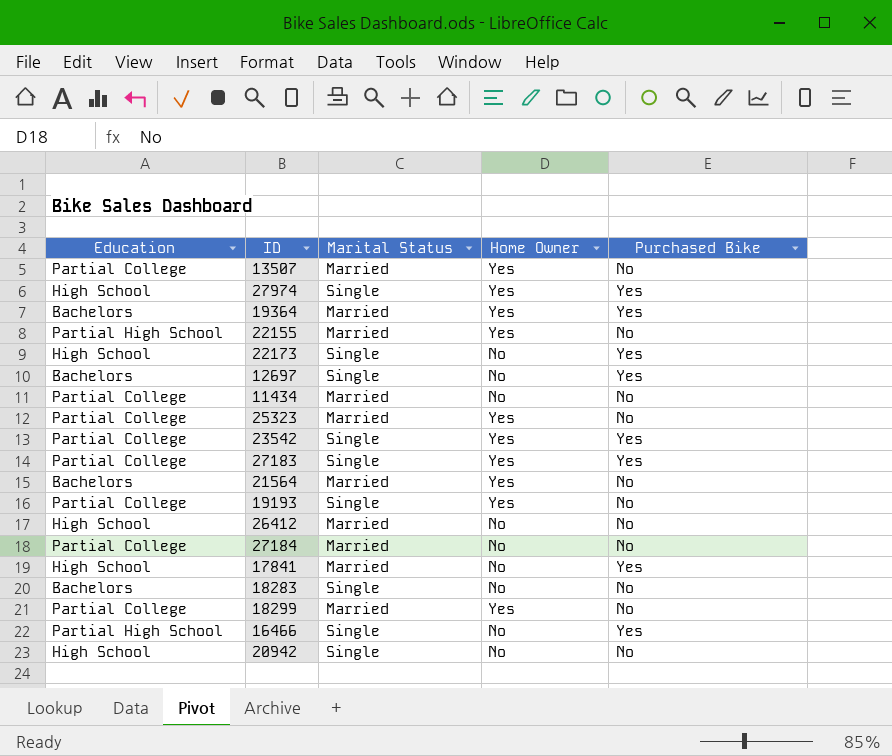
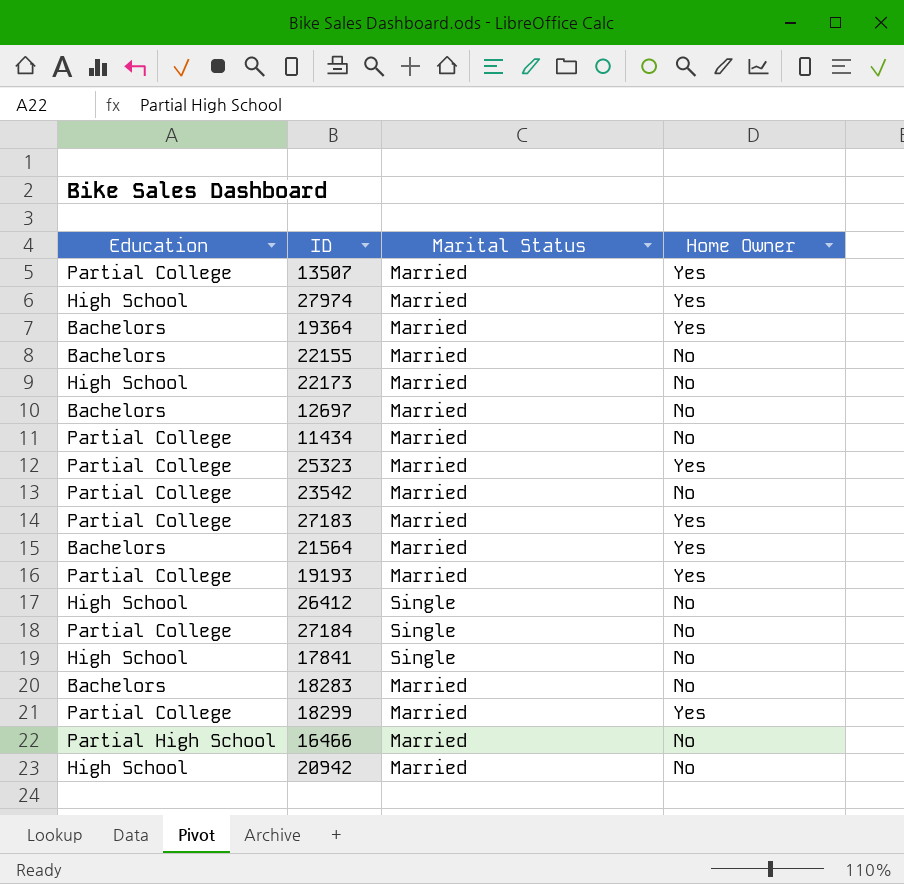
column Purchased Bike | position: 5 -> none
27974 | Marital Status: Single -> Married
22155 | Education: Partial High School -> Bachelors
22155 | Home Owner: Yes -> No
22173 | Marital Status: Single -> Married
12697 | Marital Status: Single -> Married
23542 | Marital Status: Single -> Married
23542 | Home Owner: Yes -> No
27183 | Marital Status: Single -> Married
19193 | Marital Status: Single -> Married
26412 | Marital Status: Married -> Single
27184 | Marital Status: Married -> Single
17841 | Marital Status: Married -> Single
18283 | Marital Status: Single -> Married
16466 | Marital Status: Single -> Married
20942 | Marital Status: Single -> Married

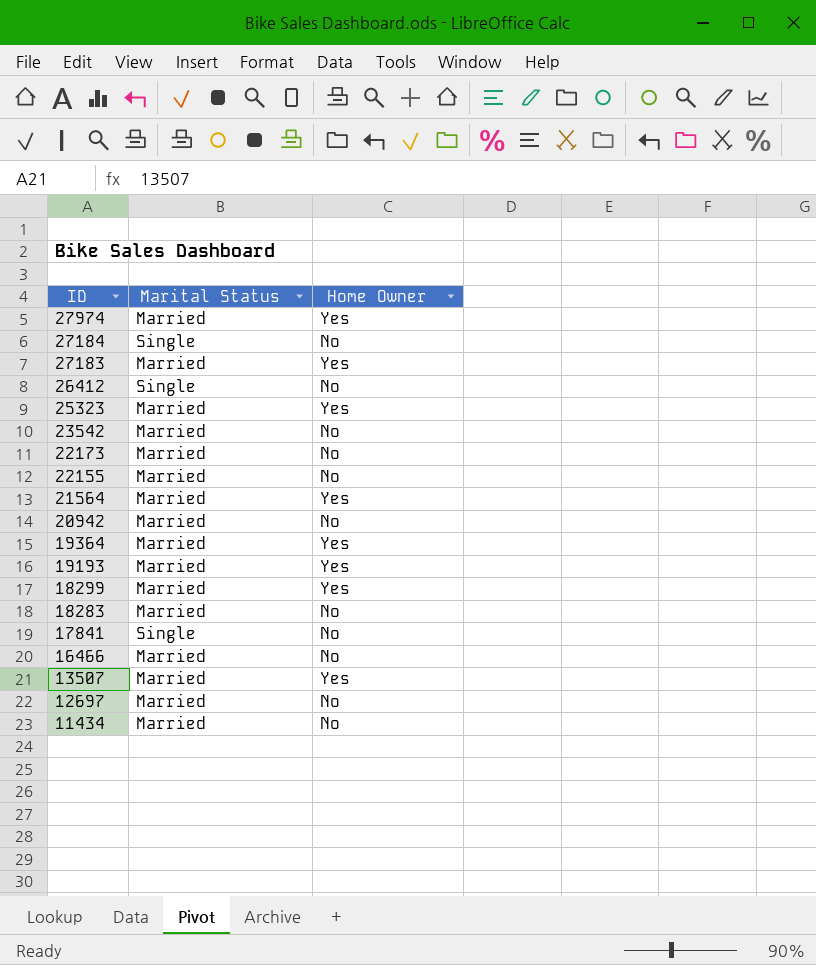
row order: none -> ID descending
column Education | position: 1 -> none

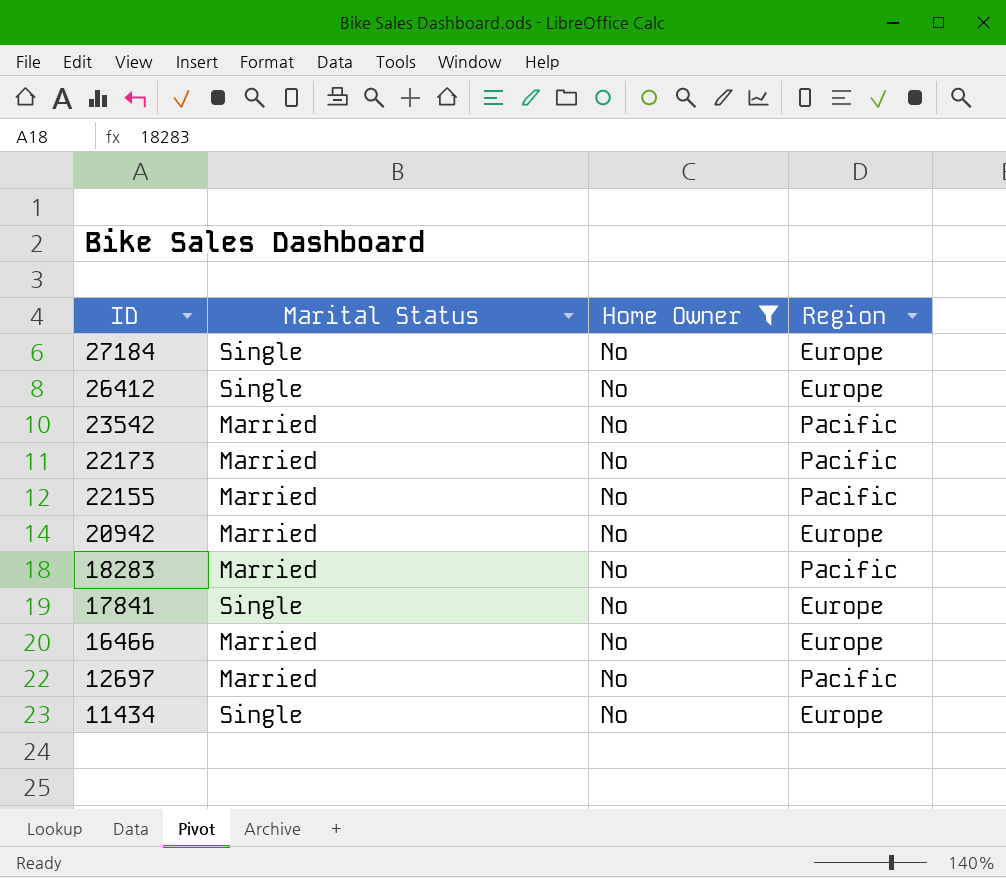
filter: none -> Home Owner = No
column Region | position: none -> 4
11434 | Marital Status: Married -> Single

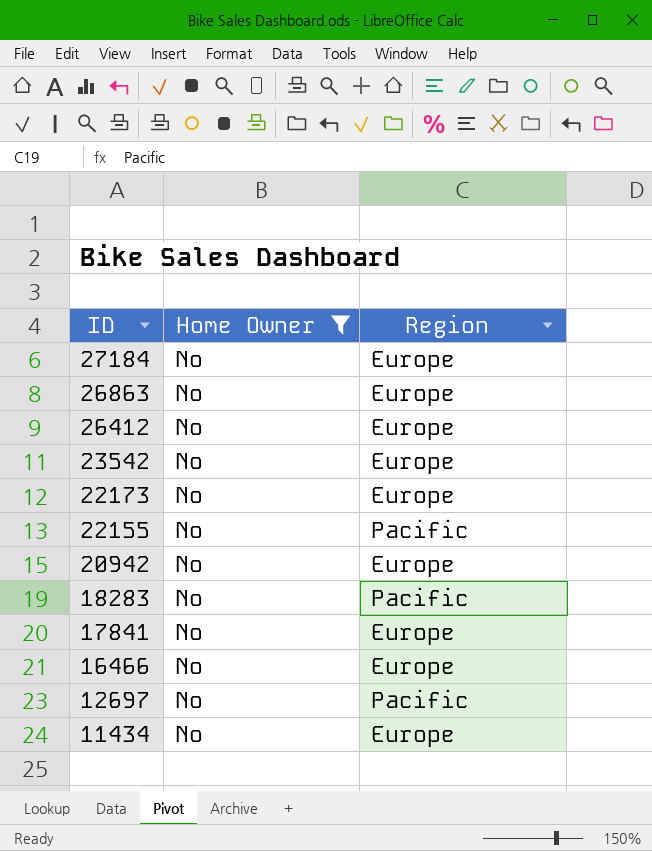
column Marital Status | position: 2 -> none
row 26863: none -> No | Europe
23542 | Region: Pacific -> Europe
22173 | Region: Pacific -> Europe

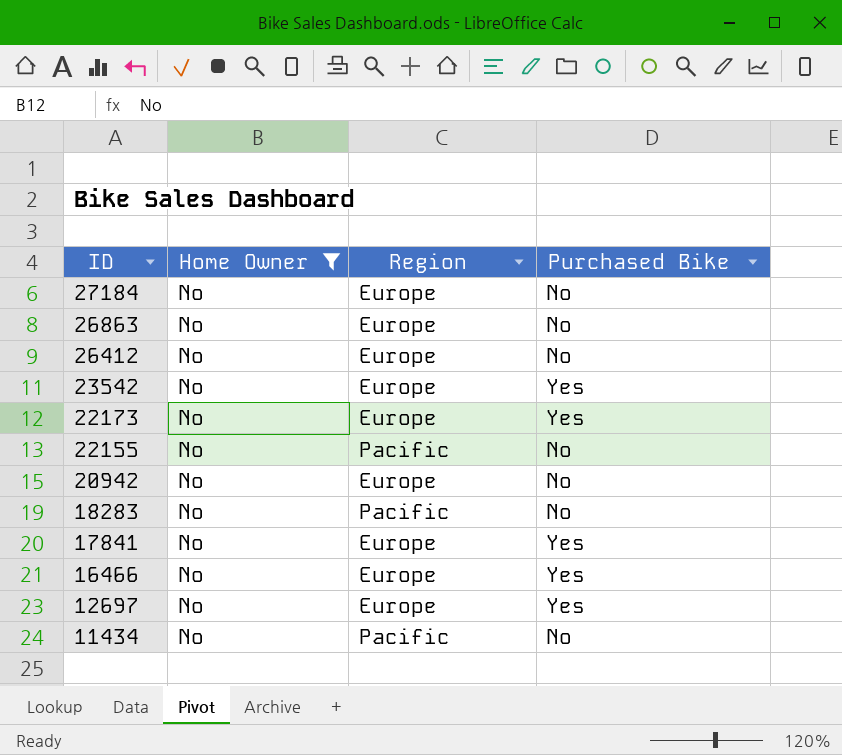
column Purchased Bike | position: none -> 4
12697 | Region: Pacific -> Europe
11434 | Region: Europe -> Pacific

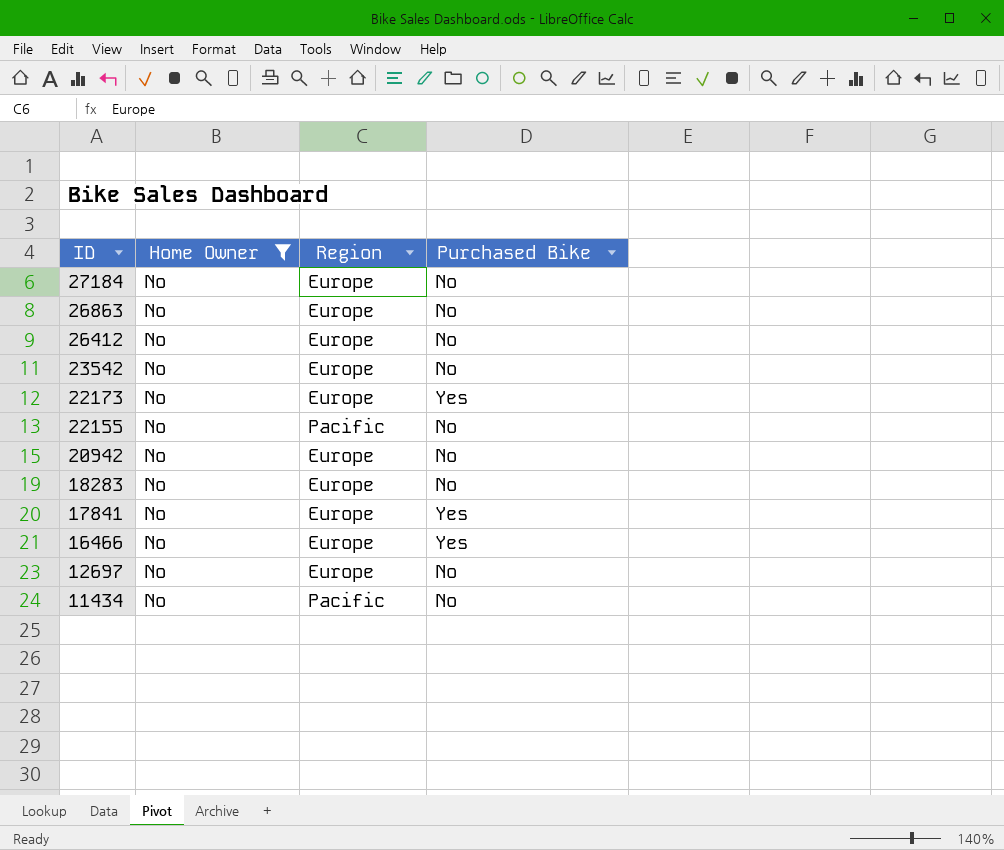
23542 | Purchased Bike: Yes -> No
18283 | Region: Pacific -> Europe
12697 | Purchased Bike: Yes -> No

